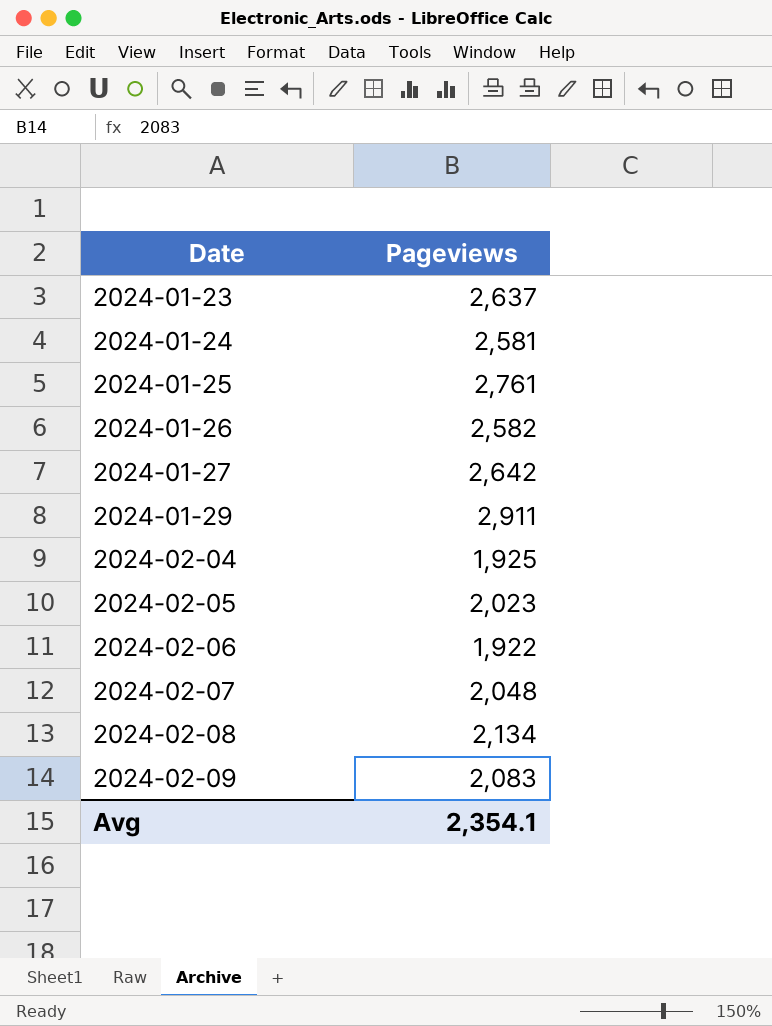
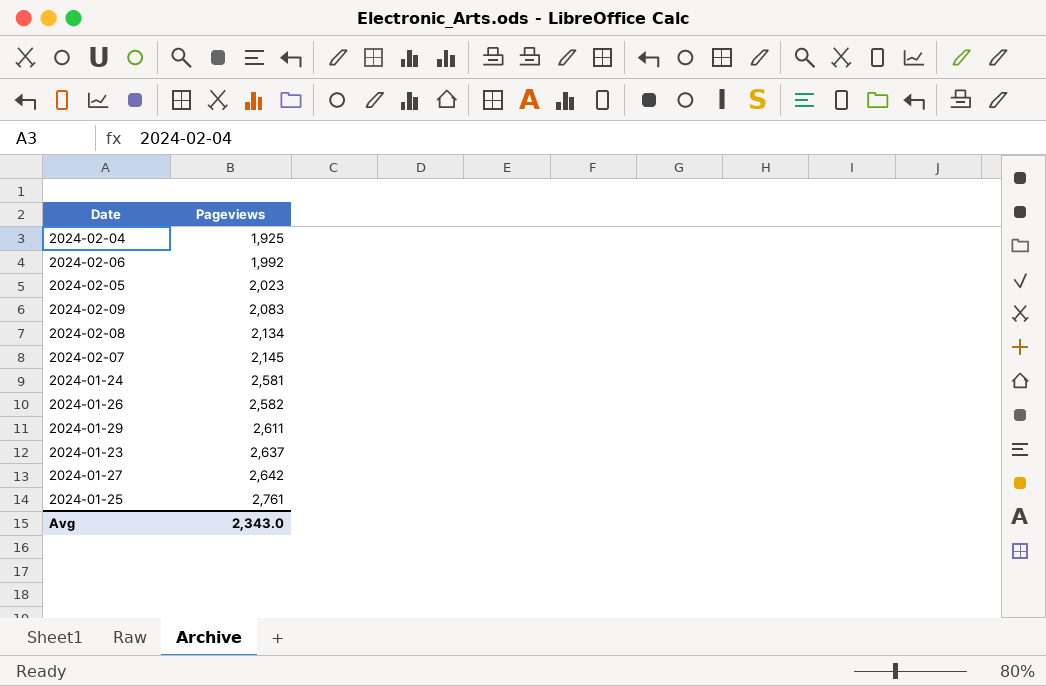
row order: Date ascending -> Pageviews ascending
2024-02-06 | Pageviews: 1,922 -> 1,992
2024-02-07 | Pageviews: 2,048 -> 2,145
2024-01-29 | Pageviews: 2,911 -> 2,611
Avg | Pageviews: 2,354.1 -> 2,343.0

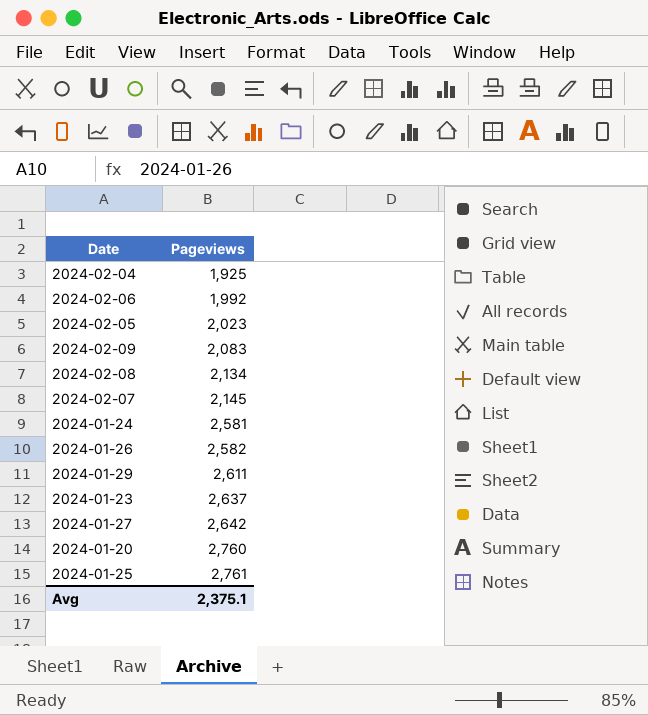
row 2024-01-20: none -> 2,760
Avg | Pageviews: 2,343.0 -> 2,375.1

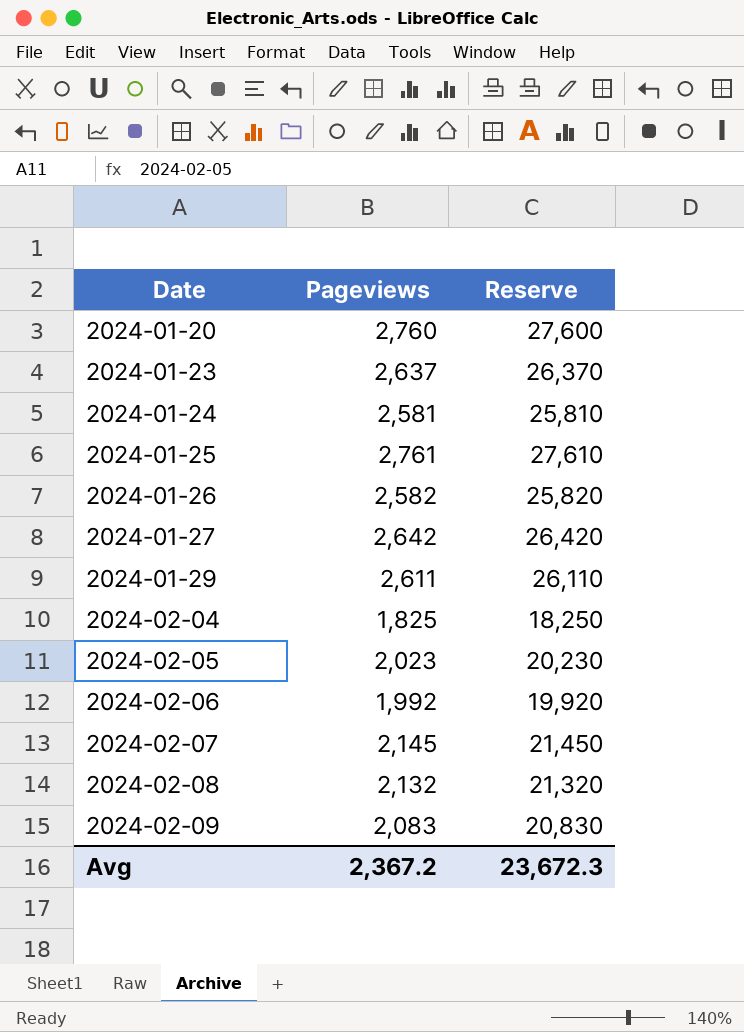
row order: Pageviews ascending -> Date ascending
column Reserve | formula: none -> [Pageviews] * 10
2024-02-04 | Pageviews: 1,925 -> 1,825
2024-02-08 | Pageviews: 2,134 -> 2,132
Avg | Pageviews: 2,375.1 -> 2,367.2

